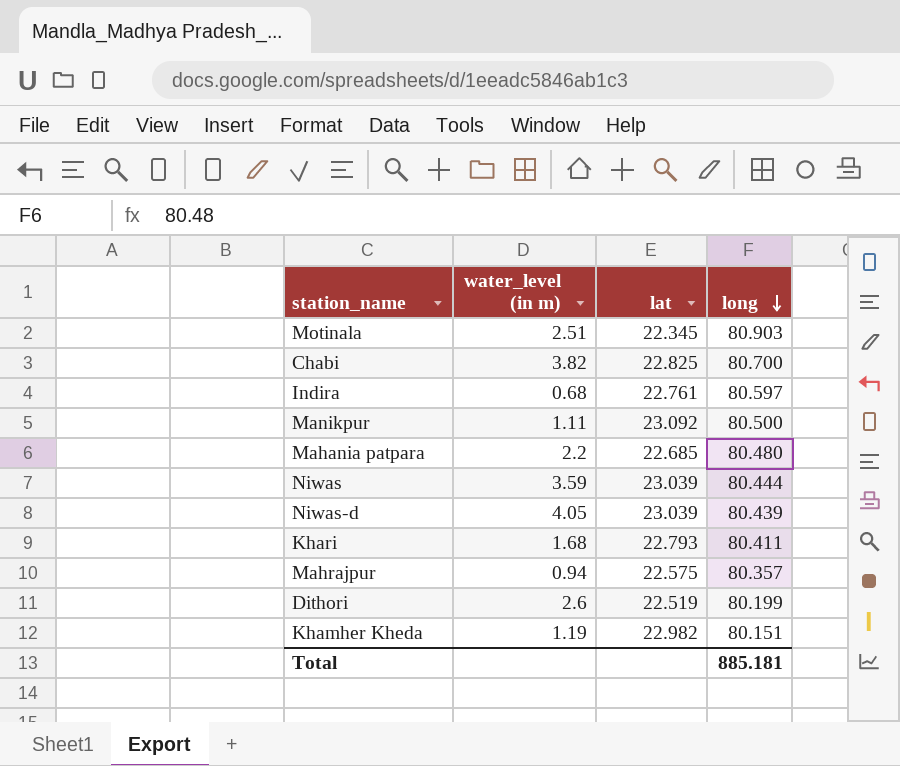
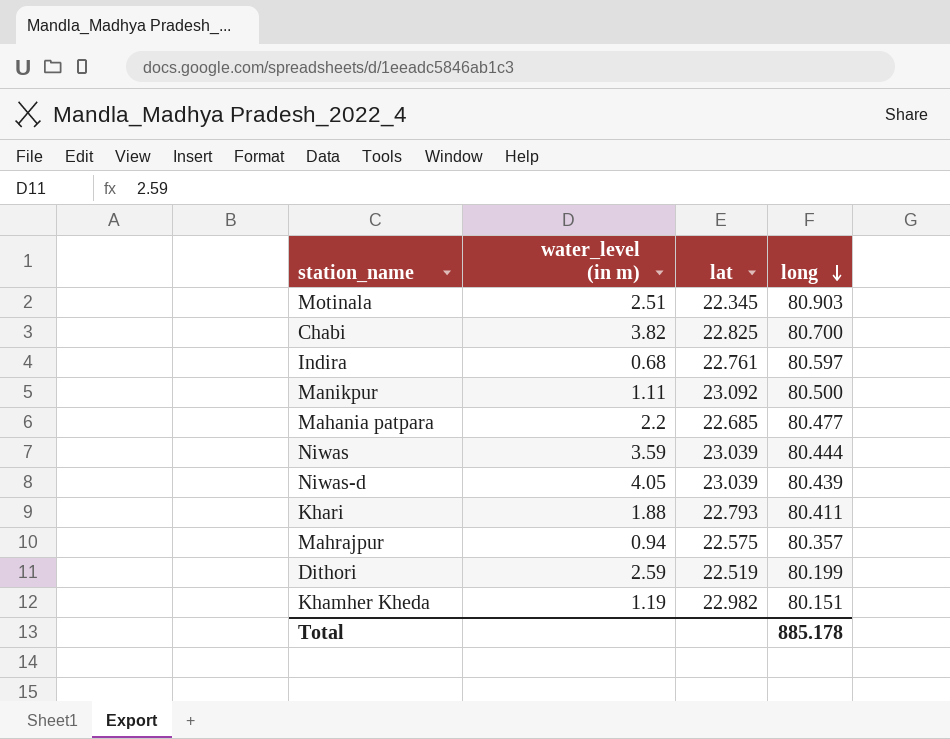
Mahania patpara | long: 80.480 -> 80.477
Khari | water_level (in m): 1.68 -> 1.88
Dithori | water_level (in m): 2.6 -> 2.59
Total | long: 885.181 -> 885.178

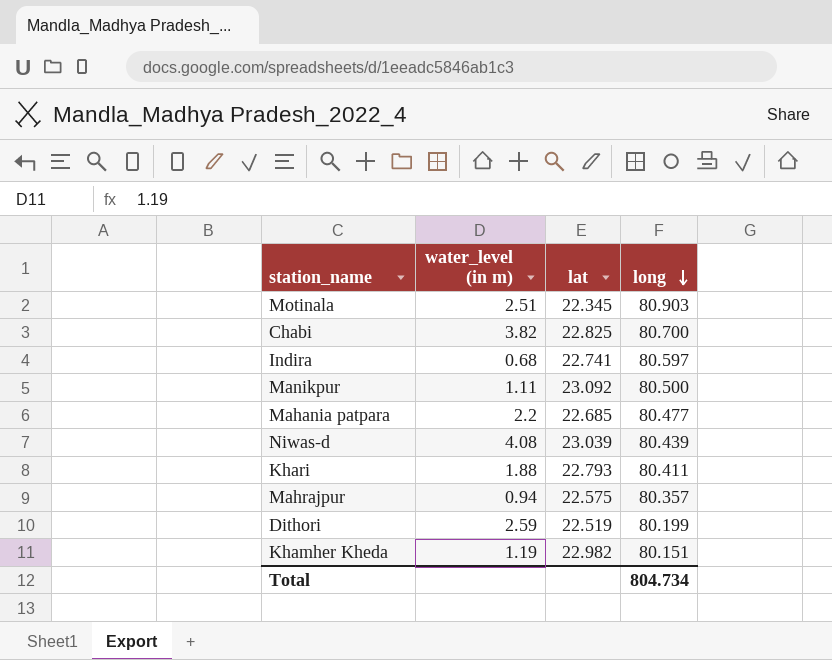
row Niwas: 3.59 | 23.039 | 80.444 -> none
Indira | lat: 22.761 -> 22.741
Niwas-d | water_level (in m): 4.05 -> 4.08
Total | long: 885.178 -> 804.734

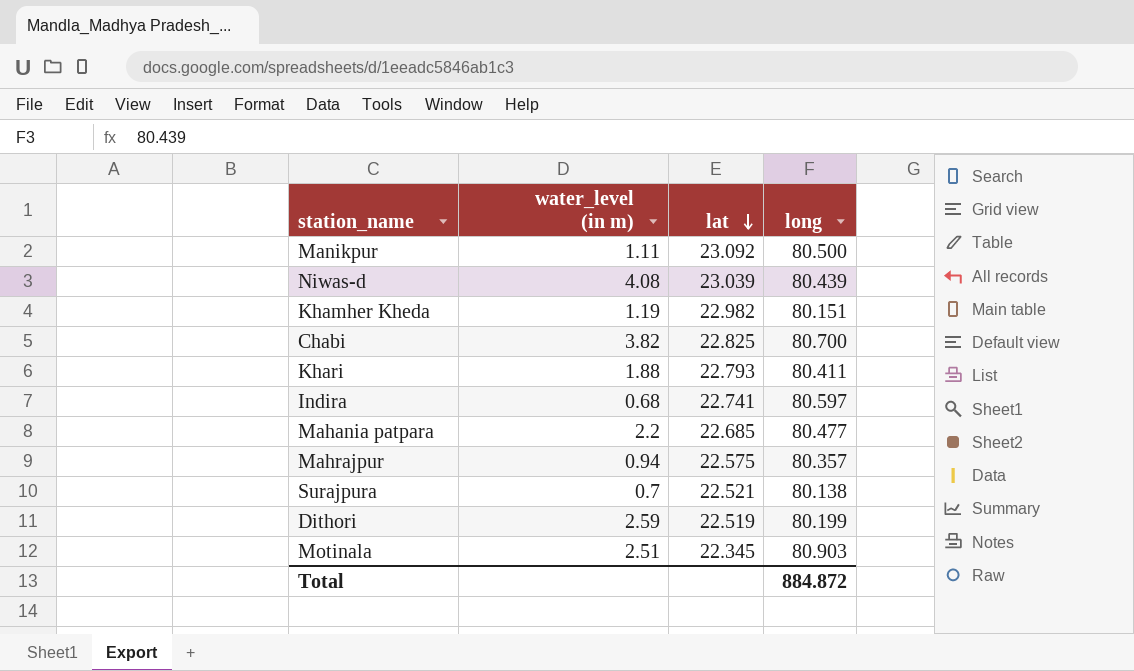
row order: long descending -> lat descending
row Surajpura: none -> 0.7 | 22.521 | 80.138
Total | long: 804.734 -> 884.872

